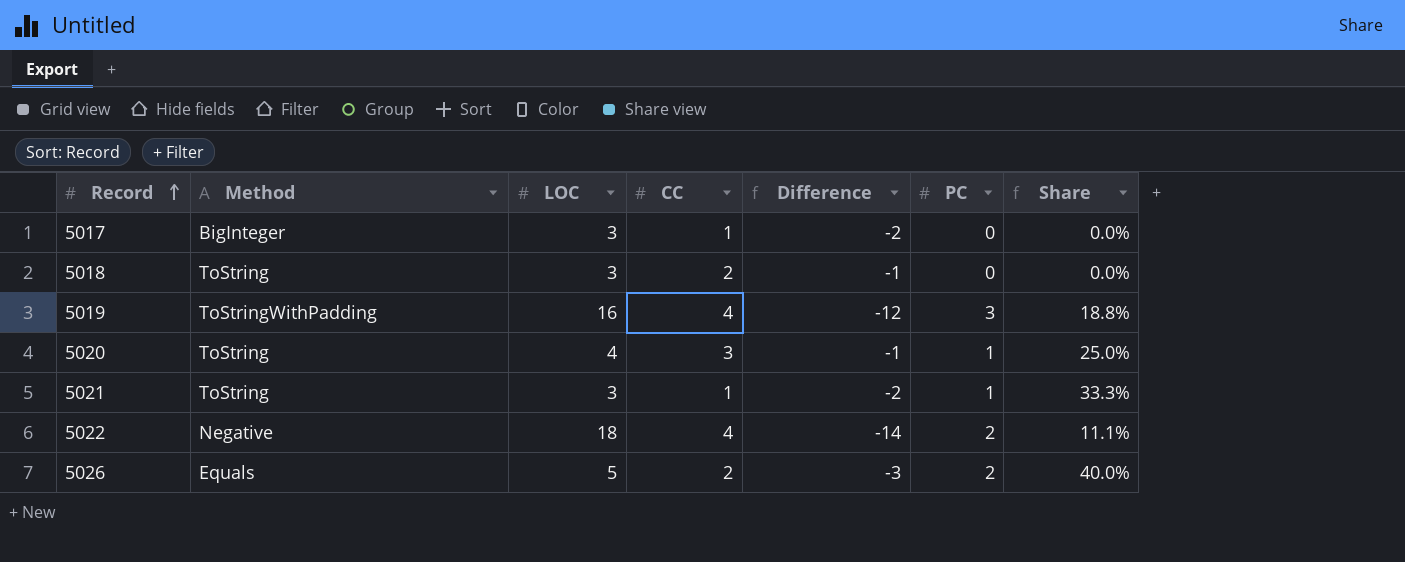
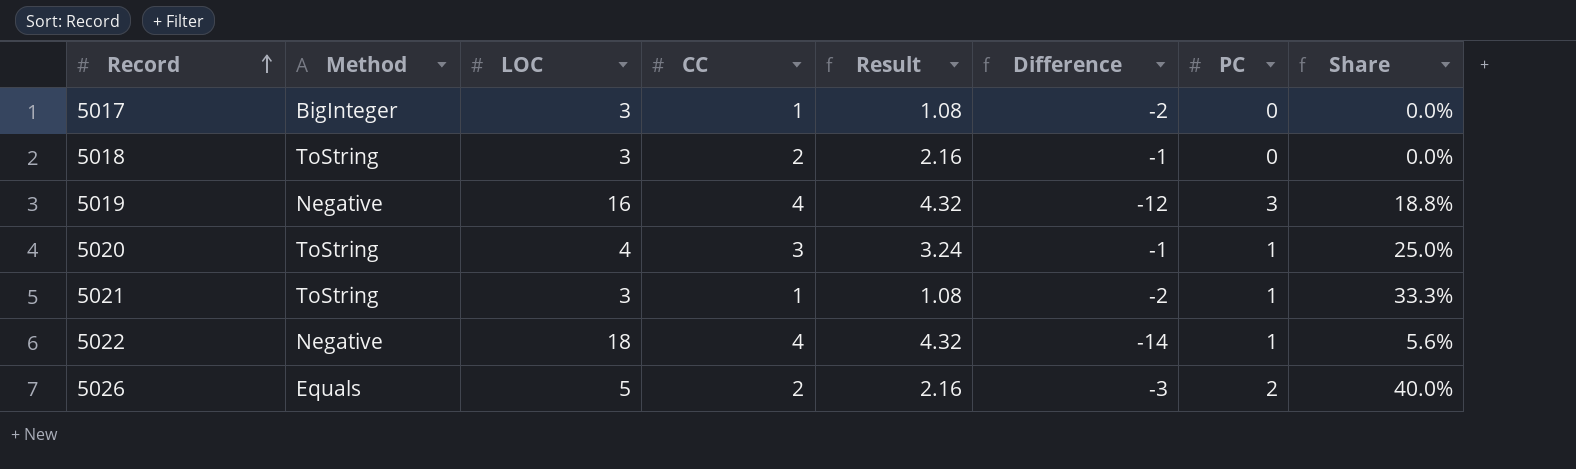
column Result | formula: none -> [CC] * 1.08
5019 | Method: ToStringWithPadding -> Negative
5022 | PC: 2 -> 1
5022 | Share: 11.1% -> 5.6%

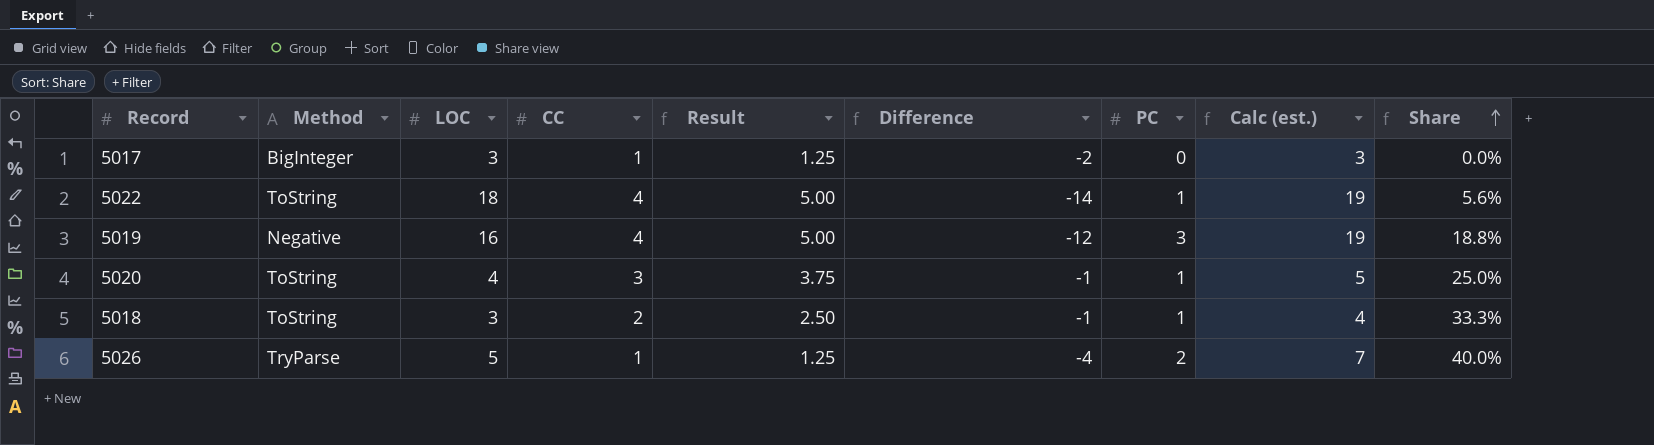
row order: Record ascending -> Share ascending
column Result | formula: [CC] * 1.08 -> [CC] * 1.25
column Calc (est.) | formula: none -> [LOC] + [PC]
row 5021: ToString | 3 | 1 | 1.08 | -2 | 1 | 33.3% -> none
5022 | Method: Negative -> ToString
5018 | PC: 0 -> 1
5018 | Share: 0.0% -> 33.3%
5026 | Method: Equals -> TryParse
5026 | CC: 2 -> 1
5026 | Difference: -3 -> -4

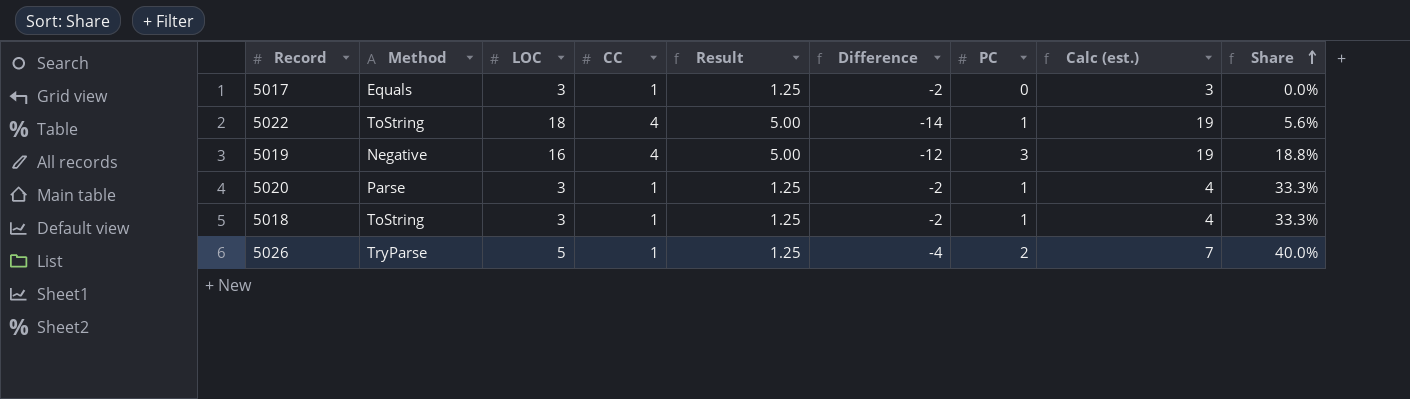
5017 | Method: BigInteger -> Equals
5020 | Method: ToString -> Parse
5020 | LOC: 4 -> 3
5020 | CC: 3 -> 1
5020 | Result: 3.75 -> 1.25
5020 | Difference: -1 -> -2
5020 | Calc (est.): 5 -> 4
5020 | Share: 25.0% -> 33.3%
5018 | CC: 2 -> 1
5018 | Result: 2.50 -> 1.25
5018 | Difference: -1 -> -2

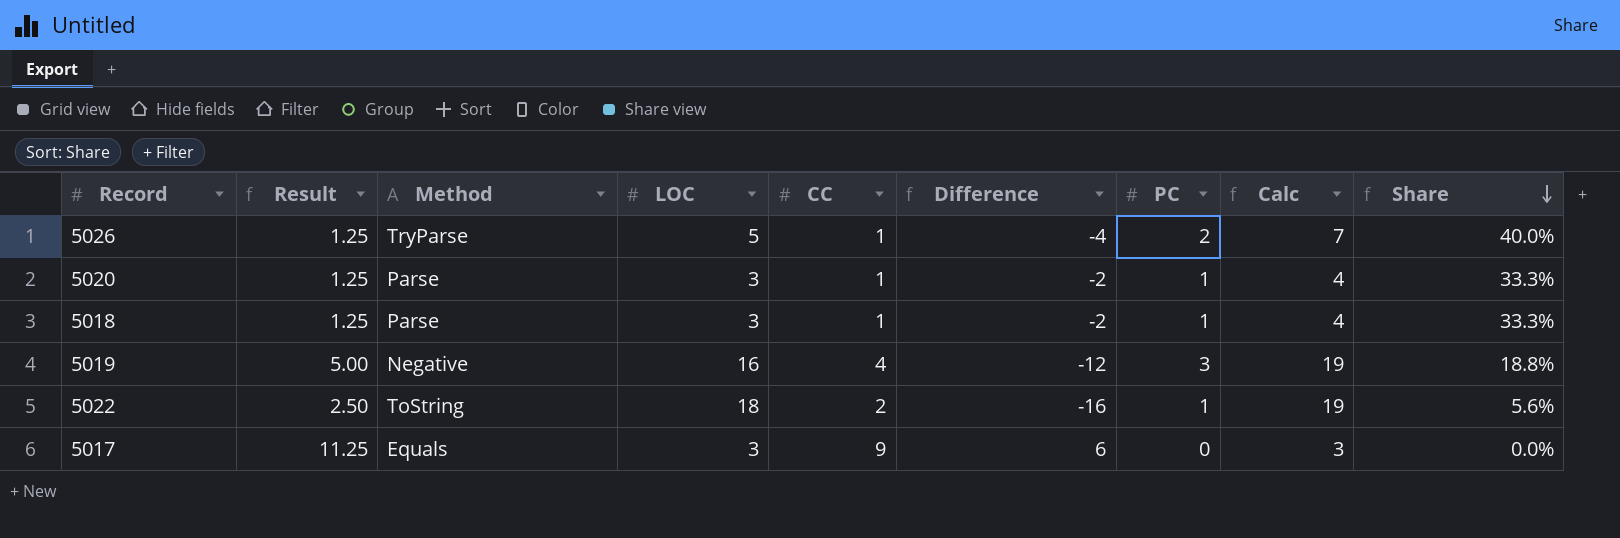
row order: Share ascending -> Share descending
column Result | position: 5 -> 2
column name: Calc (est.) -> Calc
5018 | Method: ToString -> Parse
5022 | Result: 5.00 -> 2.50
5022 | CC: 4 -> 2
5022 | Difference: -14 -> -16
5017 | Result: 1.25 -> 11.25
5017 | CC: 1 -> 9
5017 | Difference: -2 -> 6

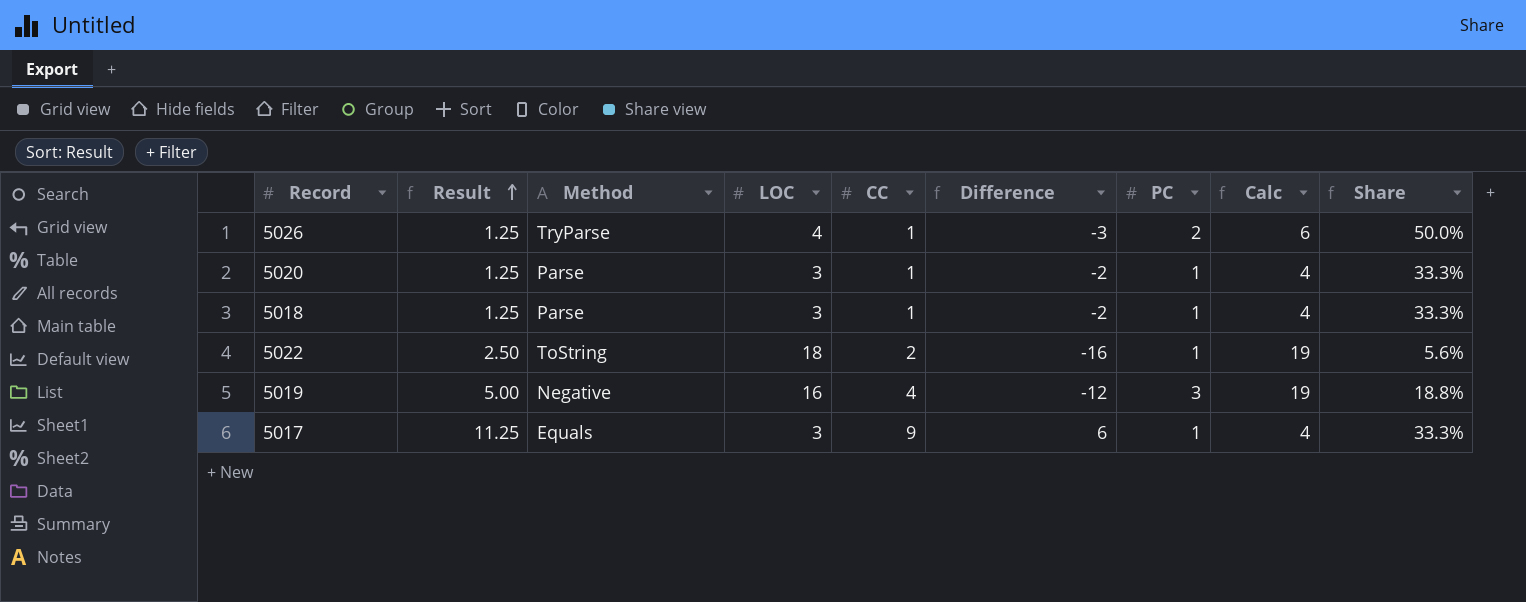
row order: Share descending -> Result ascending
5026 | LOC: 5 -> 4
5026 | Difference: -4 -> -3
5026 | Calc: 7 -> 6
5026 | Share: 40.0% -> 50.0%
5017 | PC: 0 -> 1
5017 | Calc: 3 -> 4
5017 | Share: 0.0% -> 33.3%

